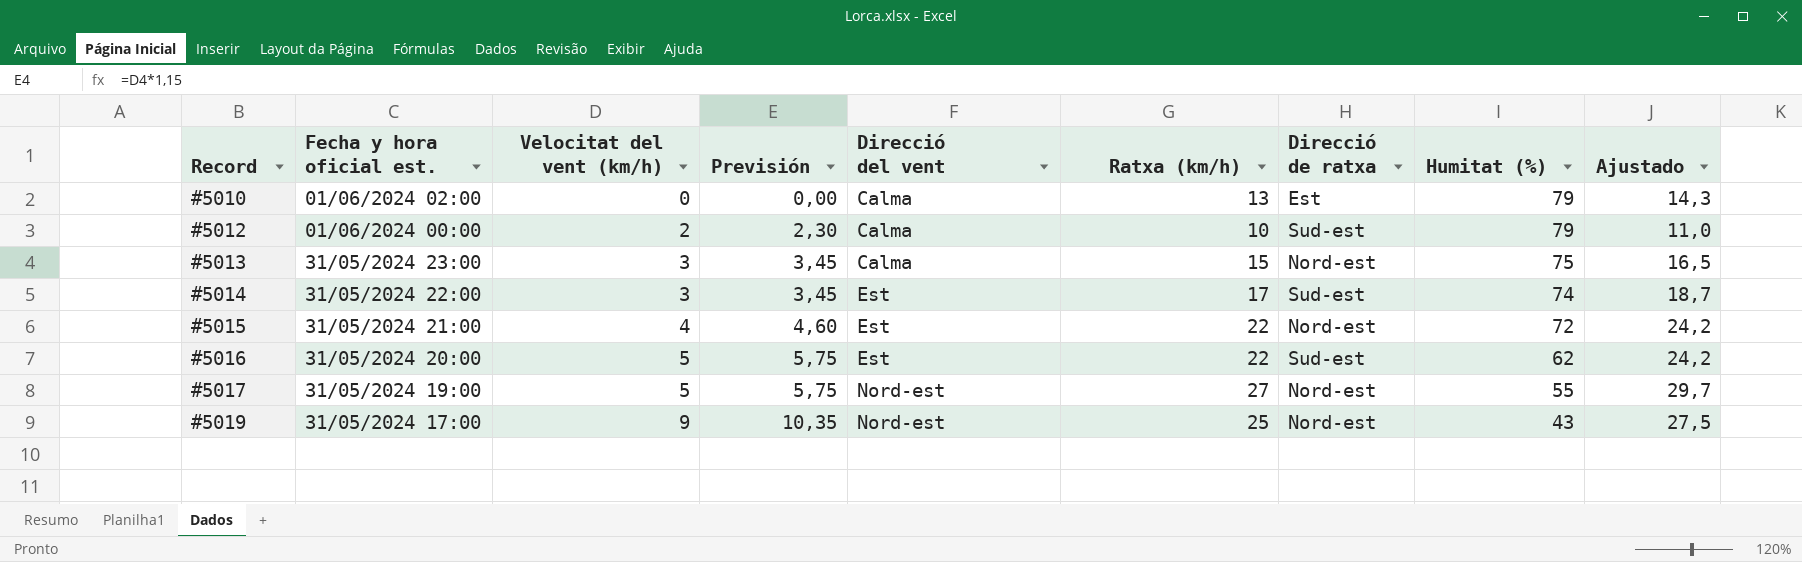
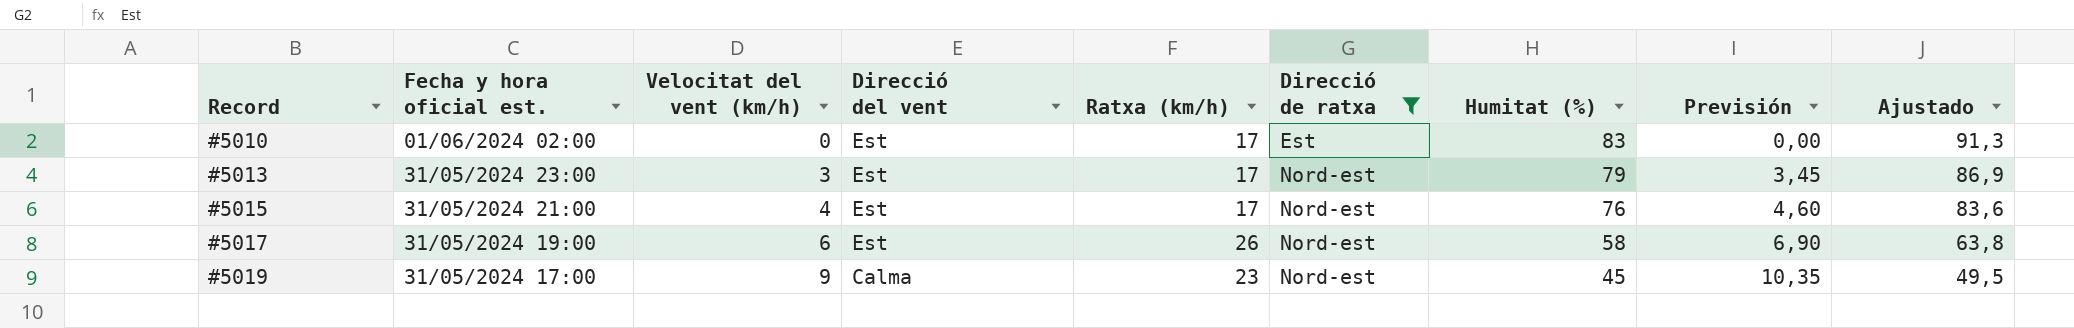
filter: none -> Direcció de ratxa != Sud-est
column Previsión | position: 4 -> 8
column Ajustado | formula: [Ratxa (km/h)] * 1,1 -> [Humitat (%)] * 1,1
#5010 | Direcció del vent: Calma -> Est
#5010 | Ratxa (km/h): 13 -> 17
#5010 | Humitat (%): 79 -> 83
#5013 | Direcció del vent: Calma -> Est
#5013 | Ratxa (km/h): 15 -> 17
#5013 | Humitat (%): 75 -> 79
#5015 | Ratxa (km/h): 22 -> 17
#5015 | Humitat (%): 72 -> 76
#5017 | Velocitat del vent (km/h): 5 -> 6
#5017 | Direcció del vent: Nord-est -> Est
#5017 | Ratxa (km/h): 27 -> 26
#5017 | Humitat (%): 55 -> 58
#5017 | Previsión: 5,75 -> 6,90
#5019 | Direcció del vent: Nord-est -> Calma
#5019 | Ratxa (km/h): 25 -> 23
#5019 | Humitat (%): 43 -> 45

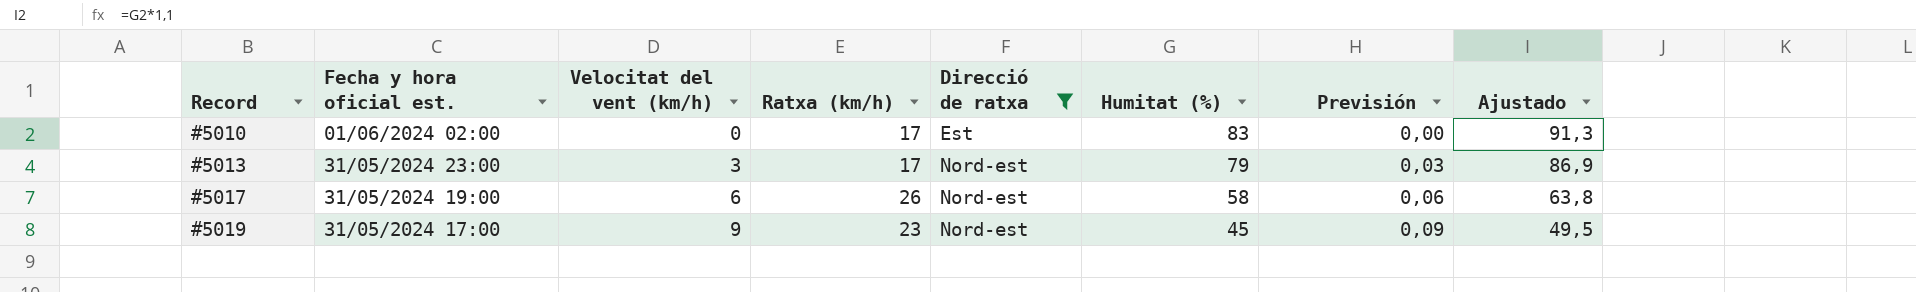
column Direcció del vent | position: 4 -> none
column Previsión | formula: [Velocitat del vent (km/h)] * 1,15 -> [Velocitat del vent (km/h)] * 0,01
row #5015: 31/05/2024 21:00 | 4 | Est | 17 | Nord-est | 76 | 4,60 | 83,6 -> none

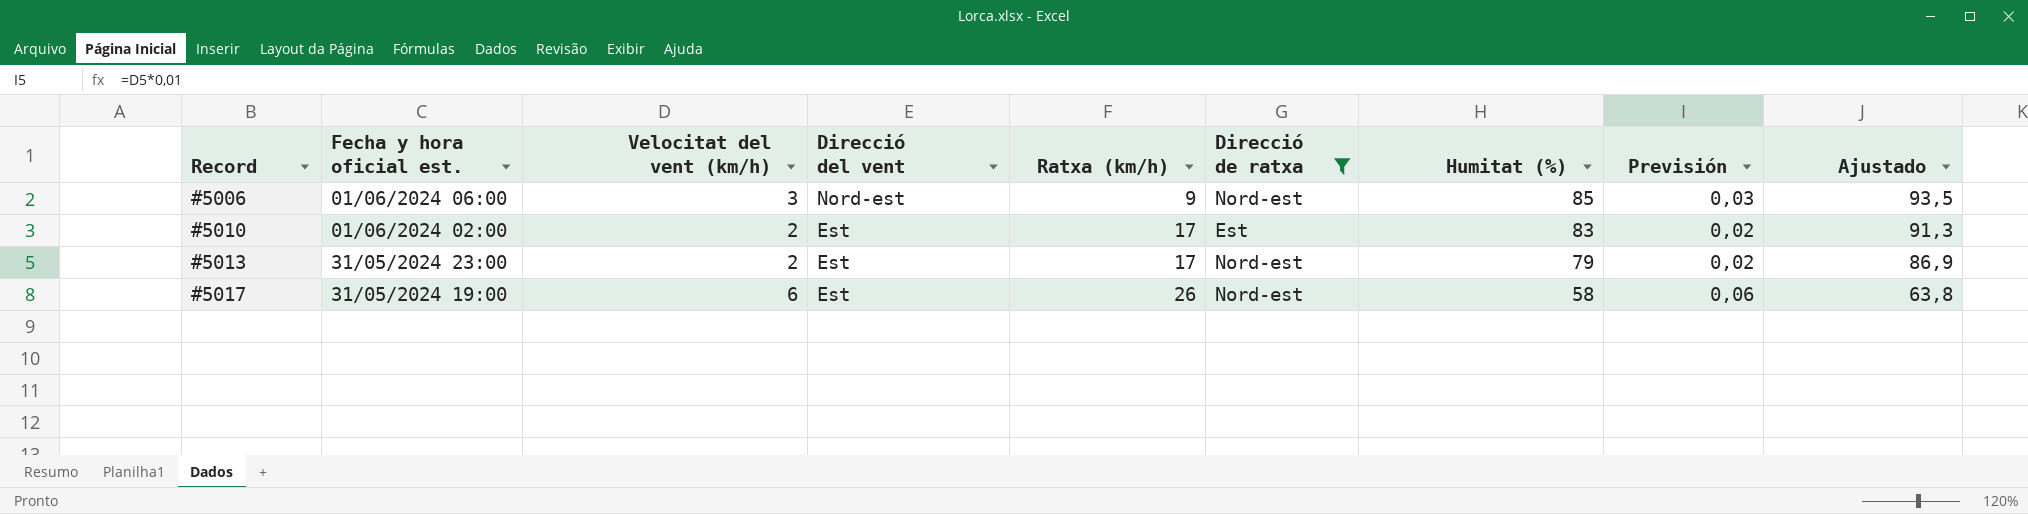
column Direcció del vent | position: none -> 4
row #5019: 31/05/2024 17:00 | 9 | 23 | Nord-est | 45 | 0,09 | 49,5 -> none
row #5006: none -> 01/06/2024 06:00 | 3 | Nord-est | 9 | Nord-est | 85 | 0,03 | 93,5
#5010 | Velocitat del vent (km/h): 0 -> 2
#5010 | Previsión: 0,00 -> 0,02
#5013 | Velocitat del vent (km/h): 3 -> 2
#5013 | Previsión: 0,03 -> 0,02

